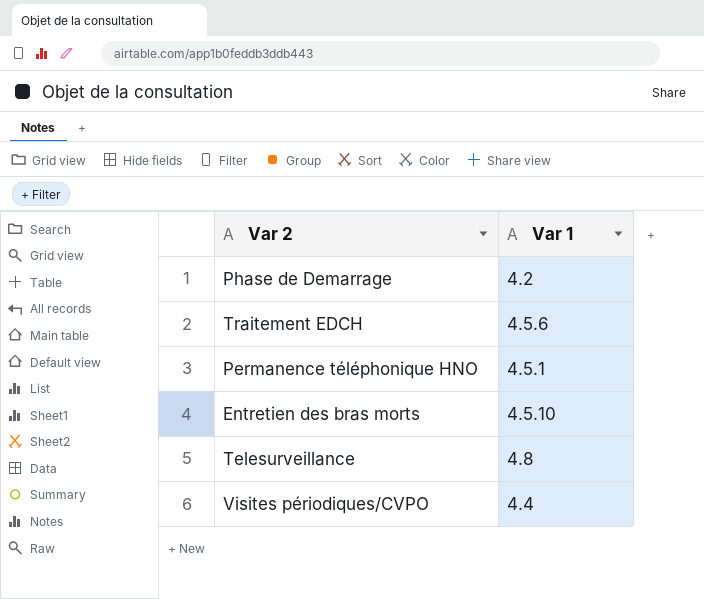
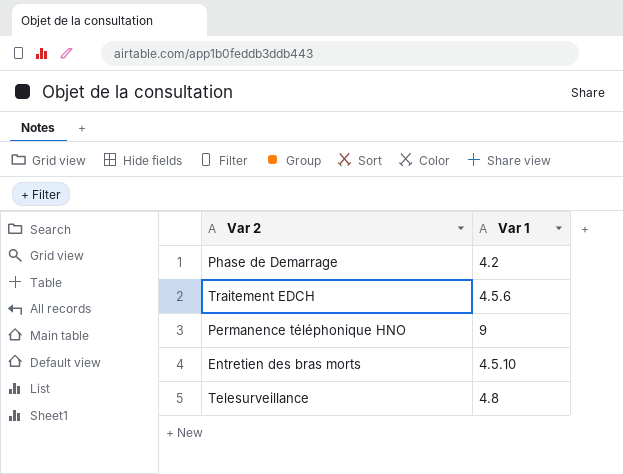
row Visites périodiques/CVPO: 4.4 -> none
Permanence téléphonique HNO | Var 1: 4.5.1 -> 9

